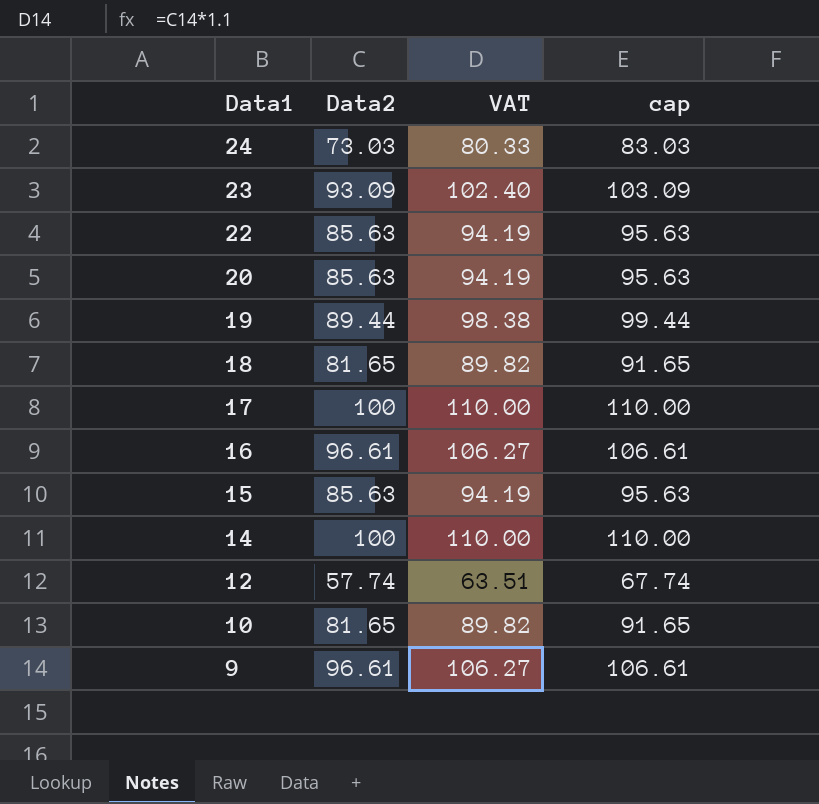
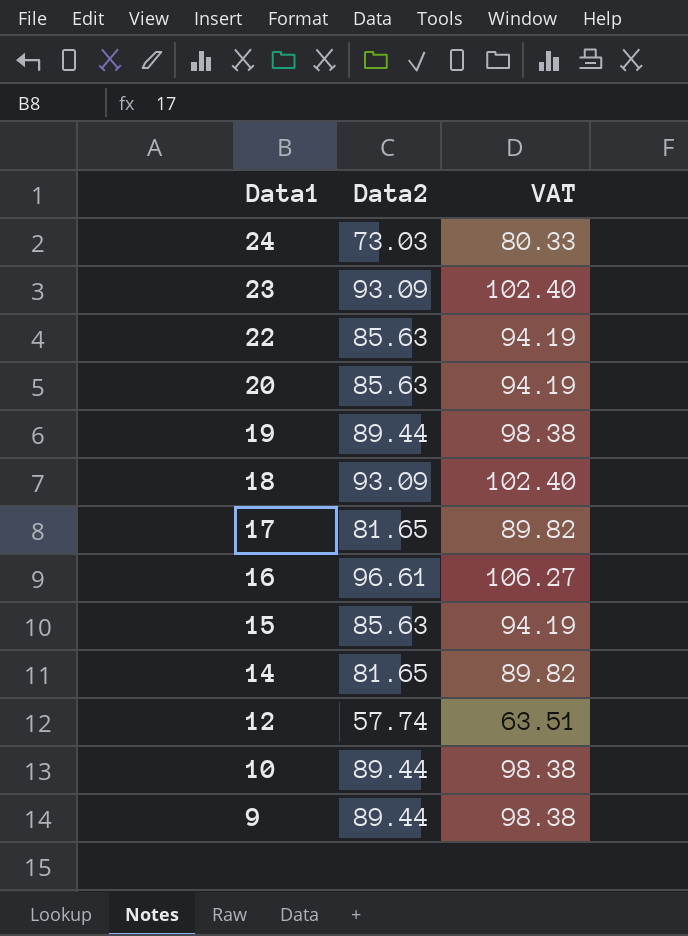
column cap | formula: [Data2] + 10 -> none
18 | Data2: 81.65 -> 93.09
18 | VAT: 89.82 -> 102.40
17 | Data2: 100 -> 81.65
17 | VAT: 110.00 -> 89.82
14 | Data2: 100 -> 81.65
14 | VAT: 110.00 -> 89.82
10 | Data2: 81.65 -> 89.44
10 | VAT: 89.82 -> 98.38
9 | Data2: 96.61 -> 89.44
9 | VAT: 106.27 -> 98.38

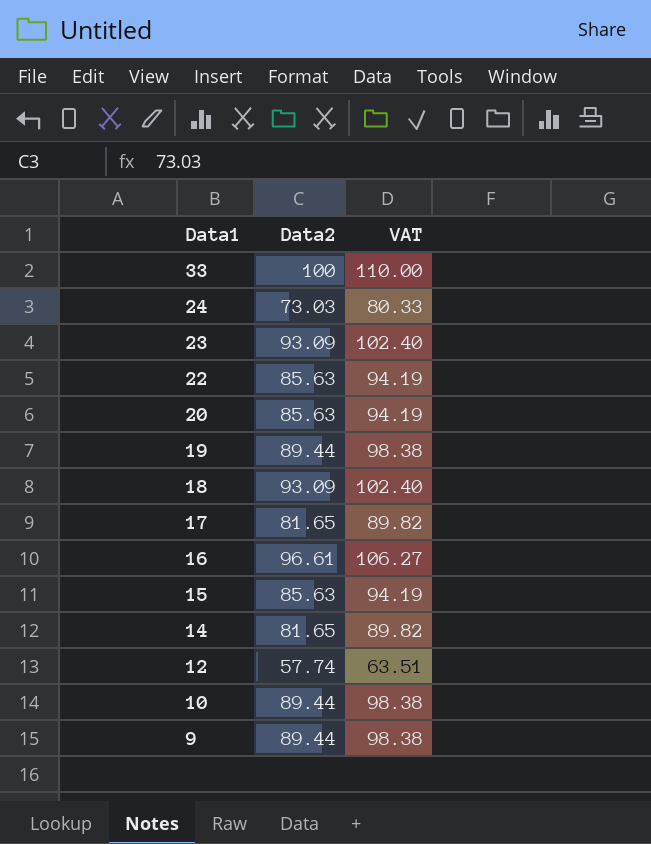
row 33: none -> 100 | 110.00

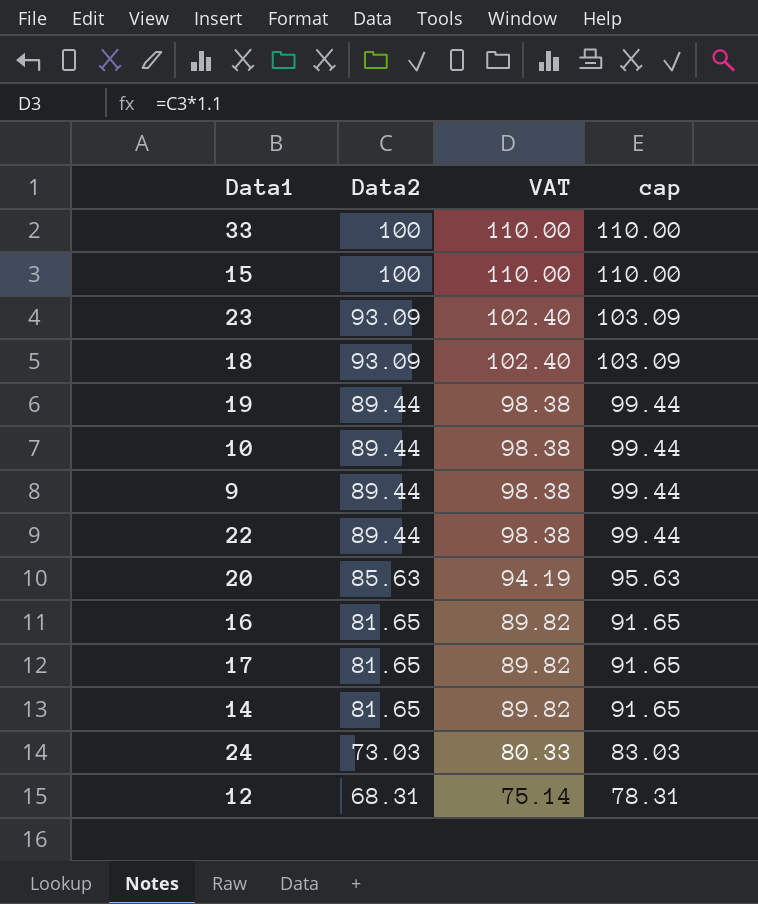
row order: Data1 descending -> Data2 descending
column cap | formula: none -> [Data2] + 10
15 | Data2: 85.63 -> 100
15 | VAT: 94.19 -> 110.00
22 | Data2: 85.63 -> 89.44
22 | VAT: 94.19 -> 98.38
16 | Data2: 96.61 -> 81.65
16 | VAT: 106.27 -> 89.82
12 | Data2: 57.74 -> 68.31
12 | VAT: 63.51 -> 75.14

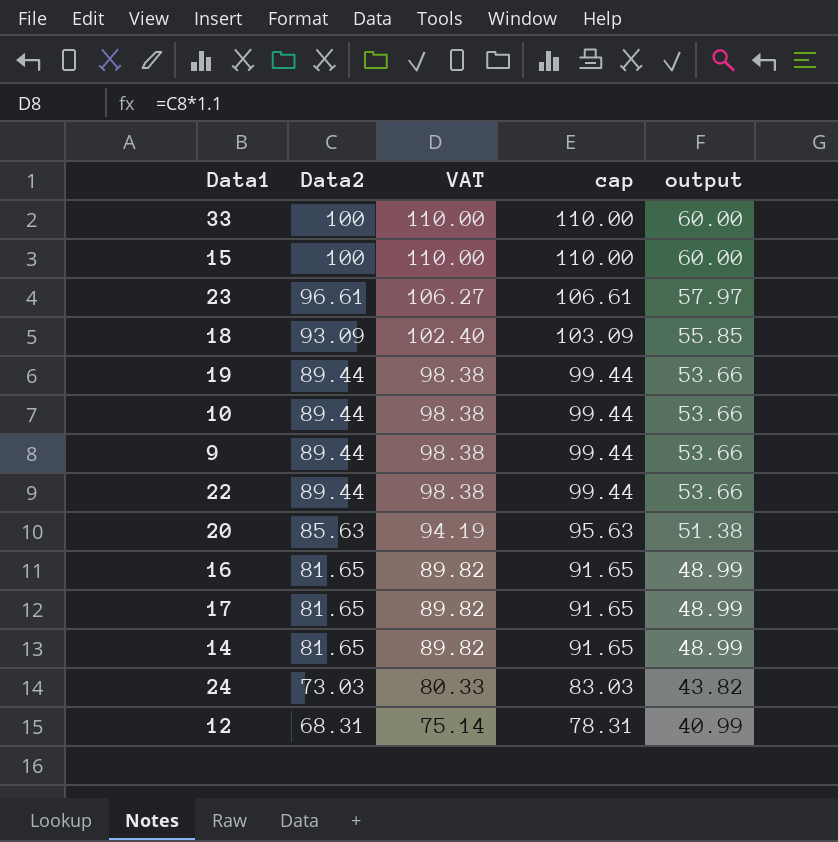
column output | formula: none -> [Data2] * 0.6
23 | Data2: 93.09 -> 96.61
23 | VAT: 102.40 -> 106.27
23 | cap: 103.09 -> 106.61

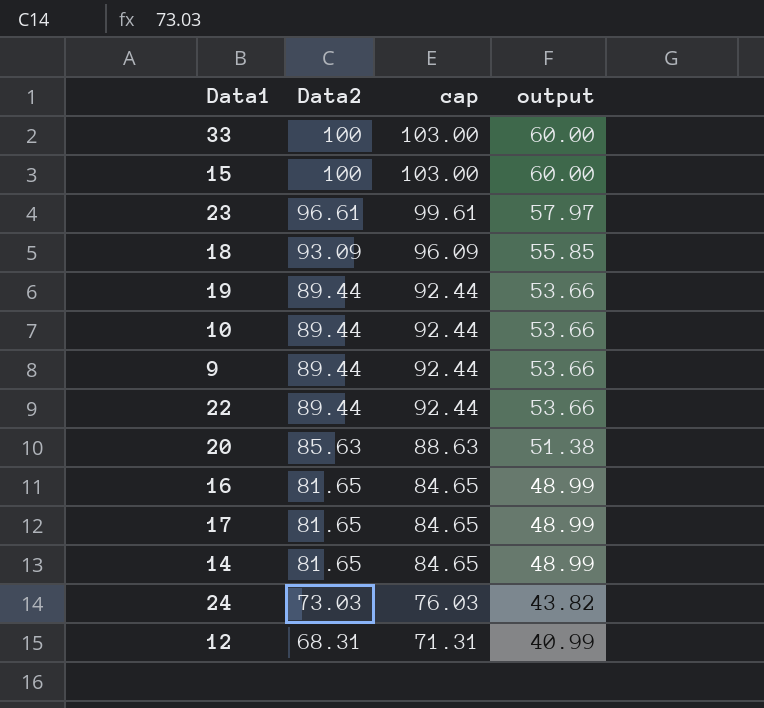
column VAT | formula: [Data2] * 1.1 -> none
column cap | formula: [Data2] + 10 -> [Data2] + 3

